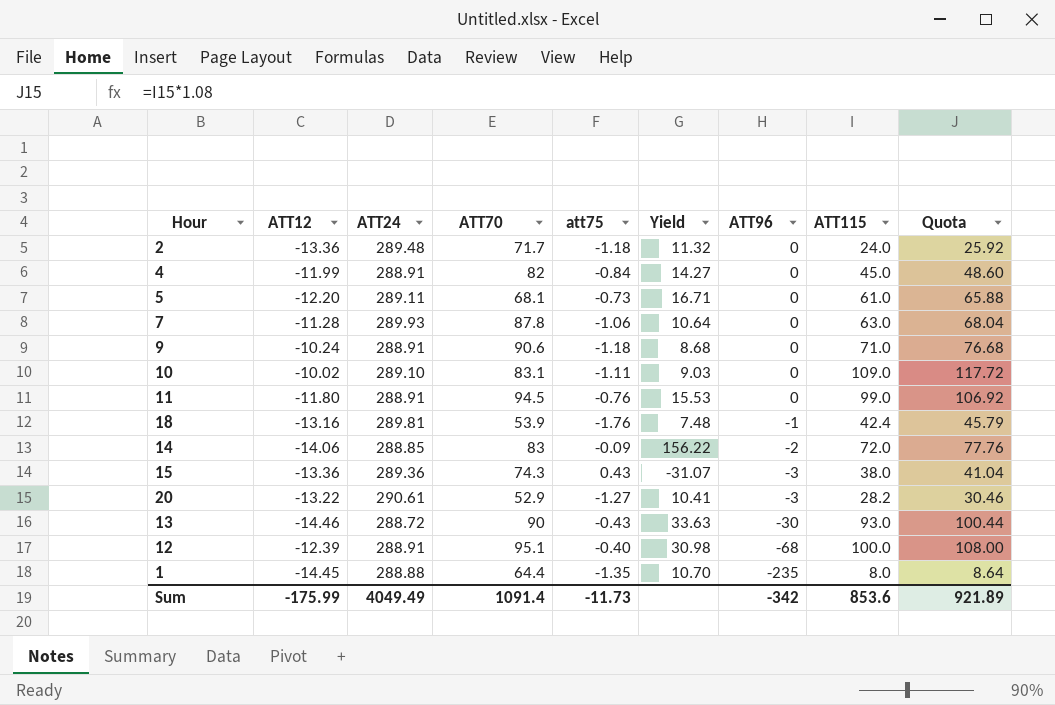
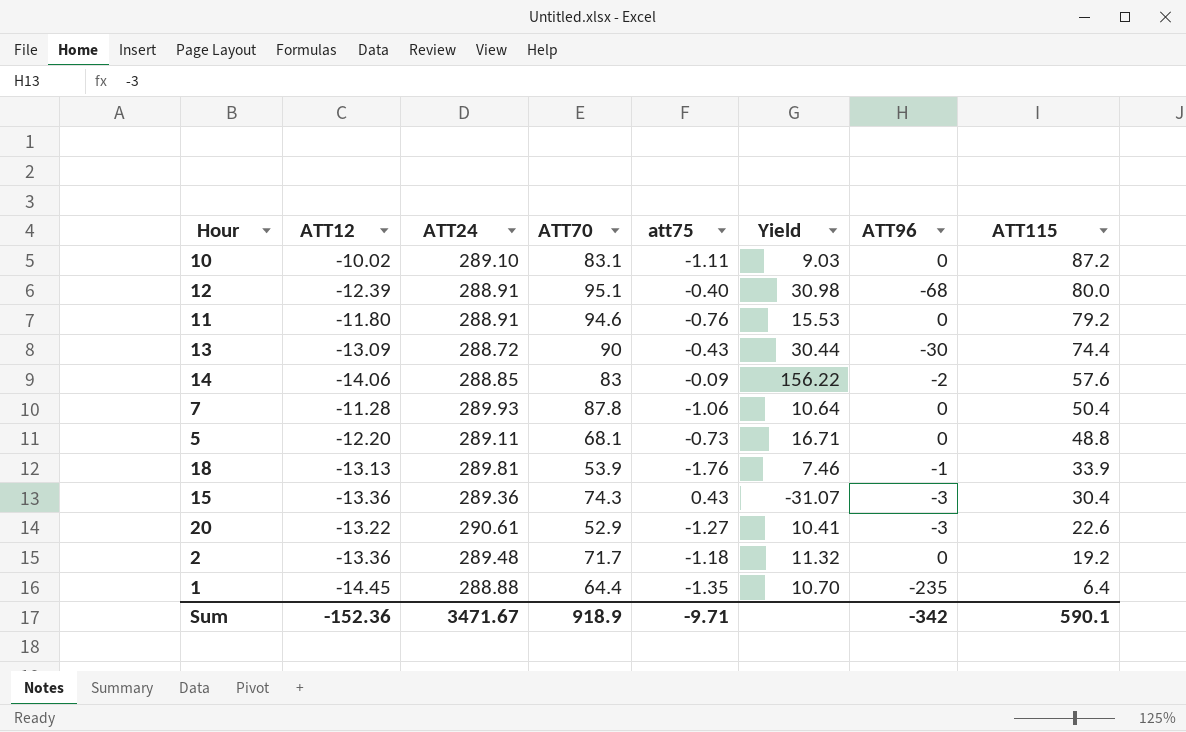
row order: ATT96 descending -> ATT115 descending
column Quota | formula: [ATT115] * 1.08 -> none
row 4: -11.99 | 288.91 | 82 | -0.84 | 14.27 | 0 | 45.0 | 48.60 -> none
row 9: -10.24 | 288.91 | 90.6 | -1.18 | 8.68 | 0 | 71.0 | 76.68 -> none
10 | ATT115: 109.0 -> 87.2
12 | ATT115: 100.0 -> 80.0
11 | ATT70: 94.5 -> 94.6
11 | ATT115: 99.0 -> 79.2
13 | ATT12: -14.46 -> -13.09
13 | Yield: 33.63 -> 30.44
13 | ATT115: 93.0 -> 74.4
14 | ATT115: 72.0 -> 57.6
7 | ATT115: 63.0 -> 50.4
5 | ATT115: 61.0 -> 48.8
18 | ATT12: -13.16 -> -13.13
18 | Yield: 7.48 -> 7.46
18 | ATT115: 42.4 -> 33.9
15 | ATT115: 38.0 -> 30.4
20 | ATT115: 28.2 -> 22.6
2 | ATT115: 24.0 -> 19.2
1 | ATT115: 8.0 -> 6.4
Sum | ATT12: -175.99 -> -152.36
Sum | ATT24: 4049.49 -> 3471.67
Sum | ATT70: 1091.4 -> 918.9
Sum | att75: -11.73 -> -9.71
Sum | ATT115: 853.6 -> 590.1

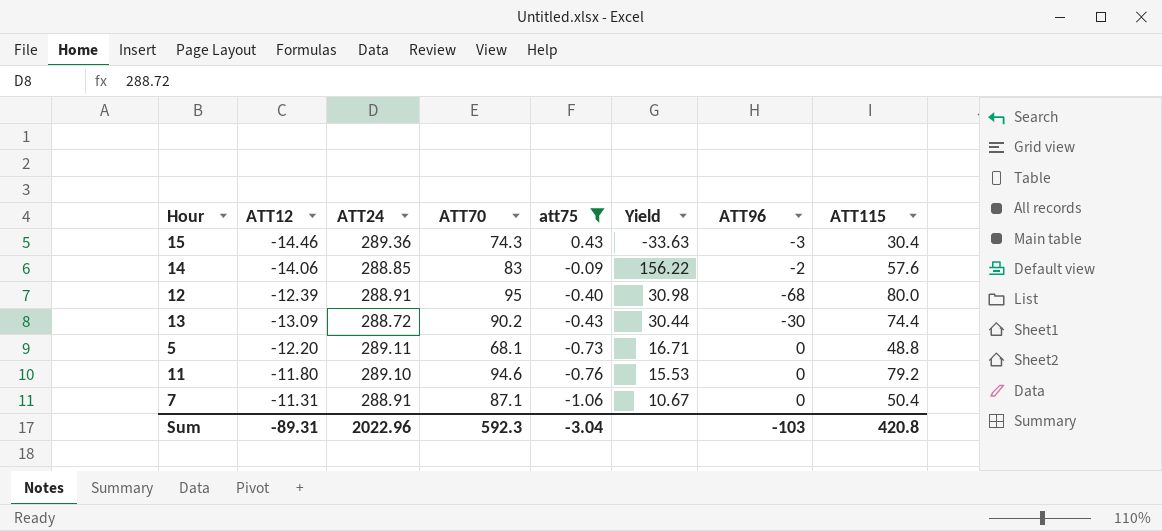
filter: none -> att75 >= -1.06
row order: ATT115 descending -> att75 descending
15 | ATT12: -13.36 -> -14.46
15 | Yield: -31.07 -> -33.63
12 | ATT70: 95.1 -> 95
13 | ATT70: 90 -> 90.2
11 | ATT24: 288.91 -> 289.10
7 | ATT12: -11.28 -> -11.31
7 | ATT24: 289.93 -> 288.91
7 | ATT70: 87.8 -> 87.1
7 | Yield: 10.64 -> 10.67
Sum | ATT12: -152.36 -> -89.31
Sum | ATT24: 3471.67 -> 2022.96
Sum | ATT70: 918.9 -> 592.3
Sum | att75: -9.71 -> -3.04
Sum | ATT96: -342 -> -103
Sum | ATT115: 590.1 -> 420.8

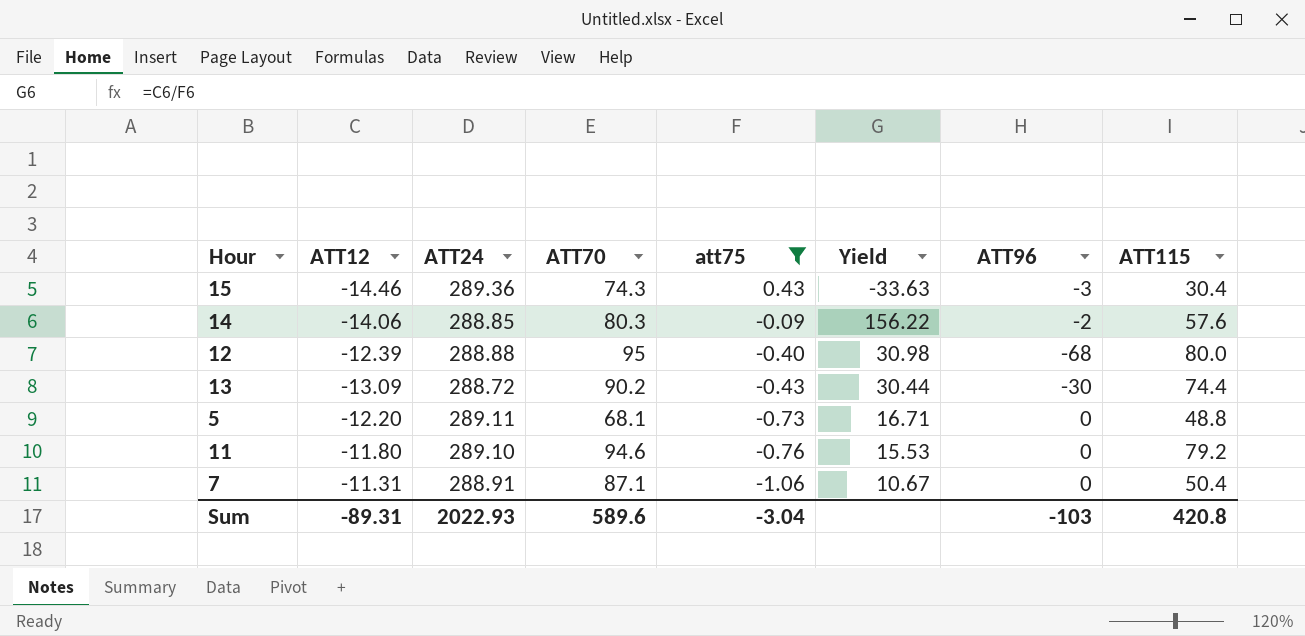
14 | ATT70: 83 -> 80.3
12 | ATT24: 288.91 -> 288.88
Sum | ATT24: 2022.96 -> 2022.93
Sum | ATT70: 592.3 -> 589.6

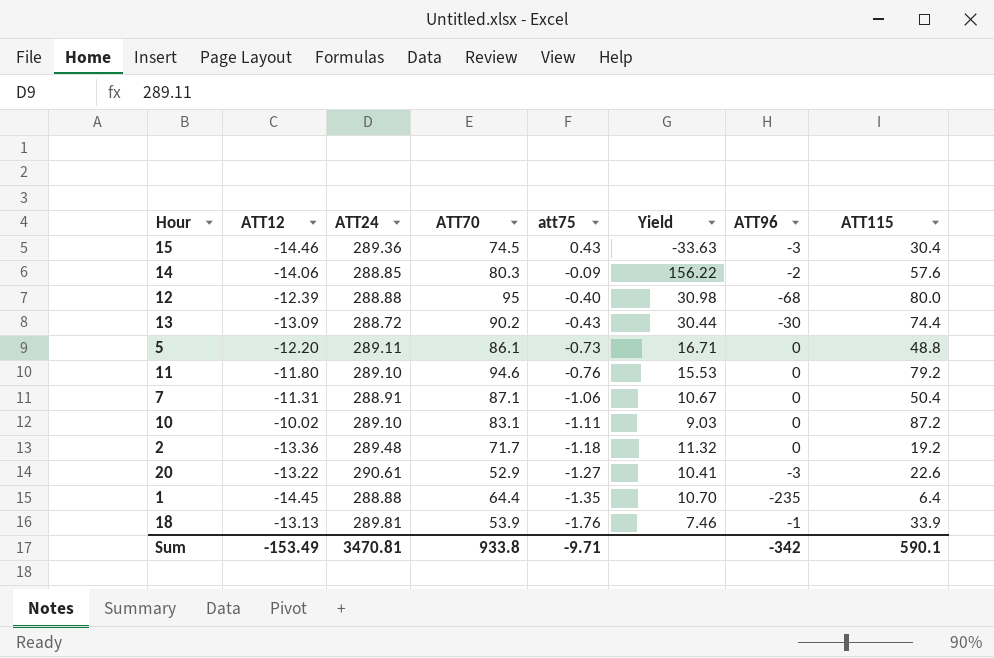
filter: att75 >= -1.06 -> none
15 | ATT70: 74.3 -> 74.5
5 | ATT70: 68.1 -> 86.1
Sum | ATT12: -89.31 -> -153.49
Sum | ATT24: 2022.93 -> 3470.81
Sum | ATT70: 589.6 -> 933.8
Sum | att75: -3.04 -> -9.71
Sum | ATT96: -103 -> -342
Sum | ATT115: 420.8 -> 590.1

